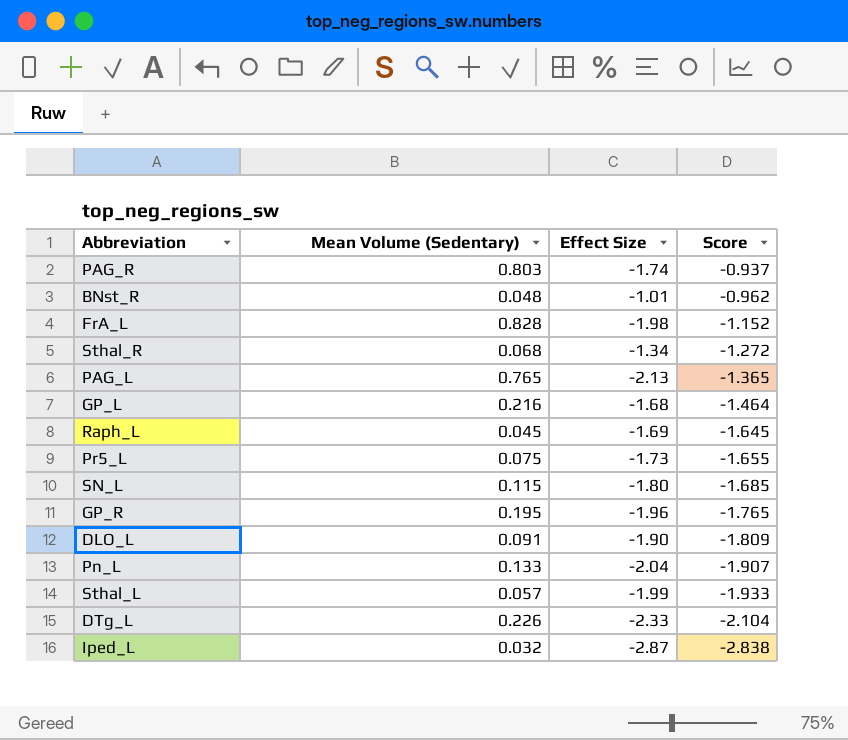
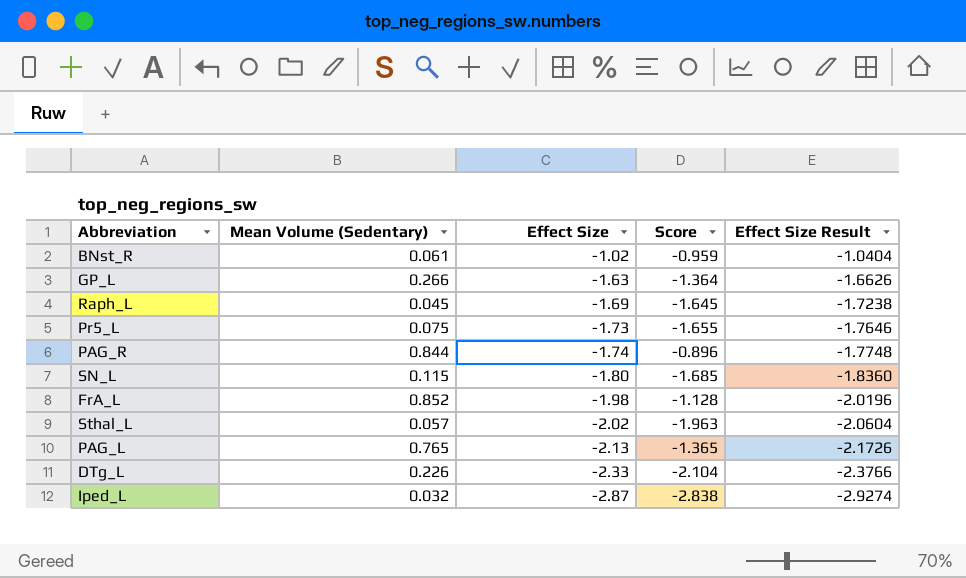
row order: Score descending -> Effect Size descending
column Effect Size Result | formula: none -> [Effect Size] * 1.02
row Sthal_R: 0.068 | -1.34 | -1.272 -> none
row GP_R: 0.195 | -1.96 | -1.765 -> none
row DLO_L: 0.091 | -1.90 | -1.809 -> none
row Pn_L: 0.133 | -2.04 | -1.907 -> none
BNst_R | Mean Volume (Sedentary): 0.048 -> 0.061
BNst_R | Effect Size: -1.01 -> -1.02
BNst_R | Score: -0.962 -> -0.959
GP_L | Mean Volume (Sedentary): 0.216 -> 0.266
GP_L | Effect Size: -1.68 -> -1.63
GP_L | Score: -1.464 -> -1.364
PAG_R | Mean Volume (Sedentary): 0.803 -> 0.844
PAG_R | Score: -0.937 -> -0.896
FrA_L | Mean Volume (Sedentary): 0.828 -> 0.852
FrA_L | Score: -1.152 -> -1.128
Sthal_L | Effect Size: -1.99 -> -2.02
Sthal_L | Score: -1.933 -> -1.963

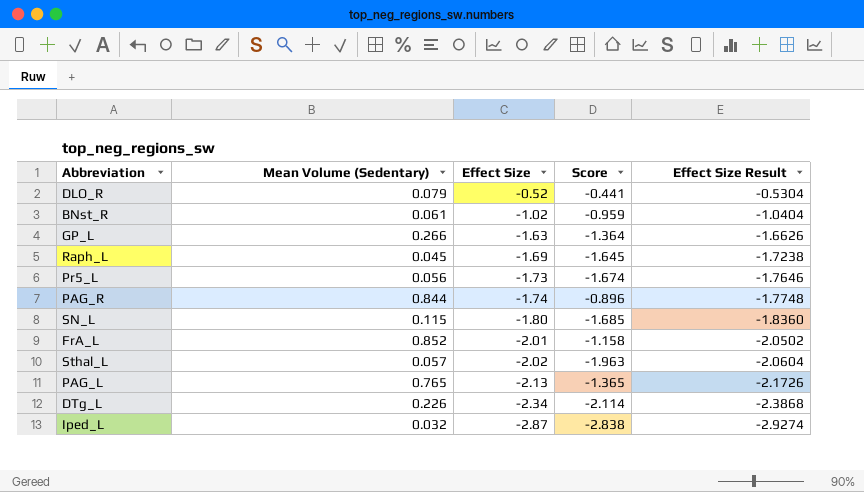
row DLO_R: none -> 0.079 | -0.52 | -0.441 | -0.5304
Pr5_L | Mean Volume (Sedentary): 0.075 -> 0.056
Pr5_L | Score: -1.655 -> -1.674
FrA_L | Effect Size: -1.98 -> -2.01
FrA_L | Score: -1.128 -> -1.158
FrA_L | Effect Size Result: -2.0196 -> -2.0502
DTg_L | Effect Size: -2.33 -> -2.34
DTg_L | Score: -2.104 -> -2.114
DTg_L | Effect Size Result: -2.3766 -> -2.3868

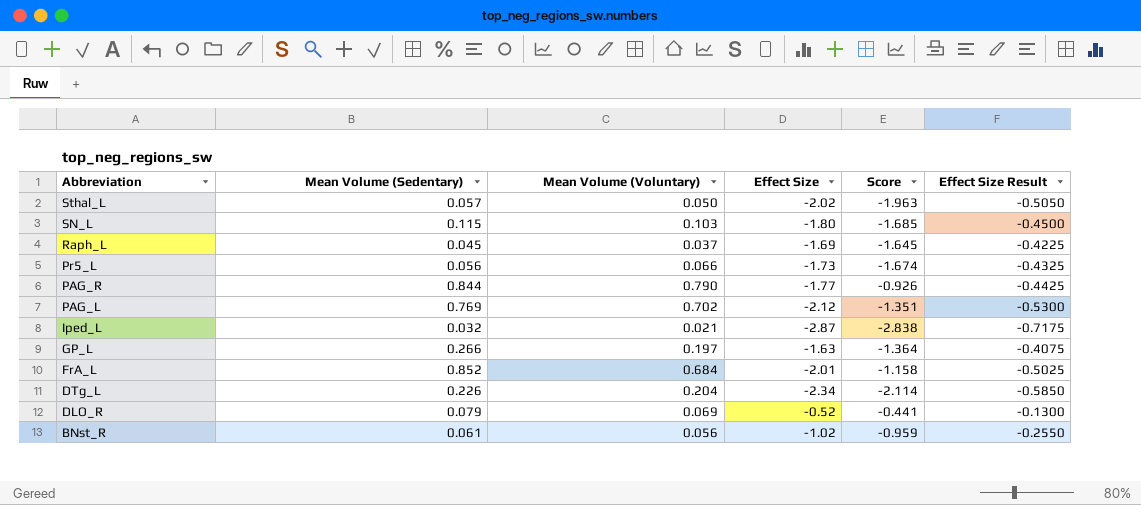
row order: Effect Size descending -> Abbreviation descending
column Mean Volume (Voluntary) | position: none -> 3
column Effect Size Result | formula: [Effect Size] * 1.02 -> [Effect Size] * 0.25
PAG_R | Effect Size: -1.74 -> -1.77
PAG_R | Score: -0.896 -> -0.926
PAG_L | Mean Volume (Sedentary): 0.765 -> 0.769
PAG_L | Effect Size: -2.13 -> -2.12
PAG_L | Score: -1.365 -> -1.351

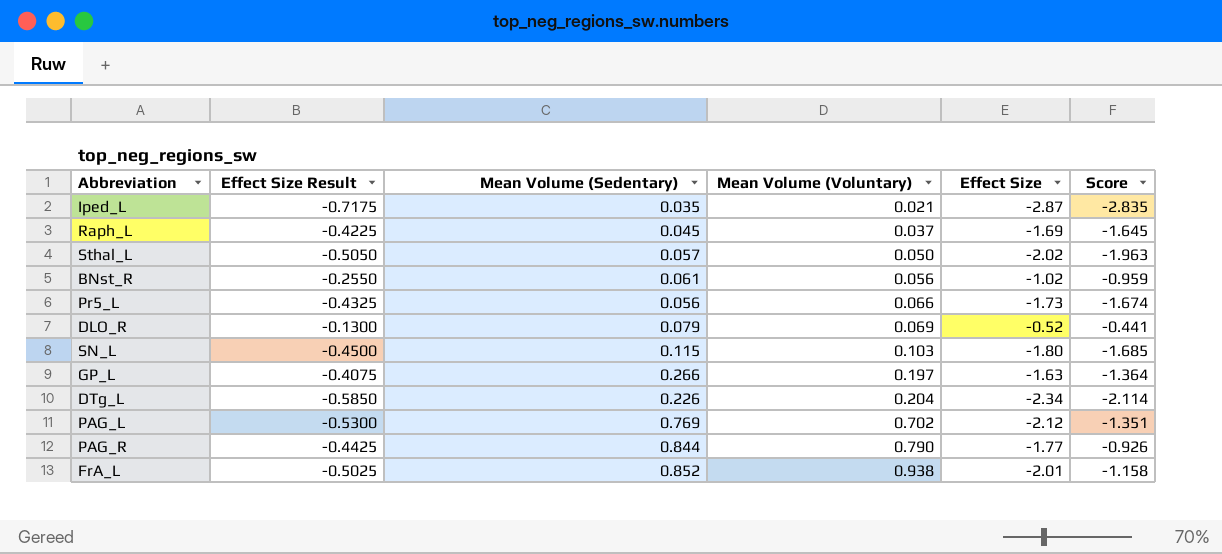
row order: Abbreviation descending -> Mean Volume (Voluntary) ascending
column Effect Size Result | position: 6 -> 2
Iped_L | Mean Volume (Sedentary): 0.032 -> 0.035
Iped_L | Score: -2.838 -> -2.835
FrA_L | Mean Volume (Voluntary): 0.684 -> 0.938

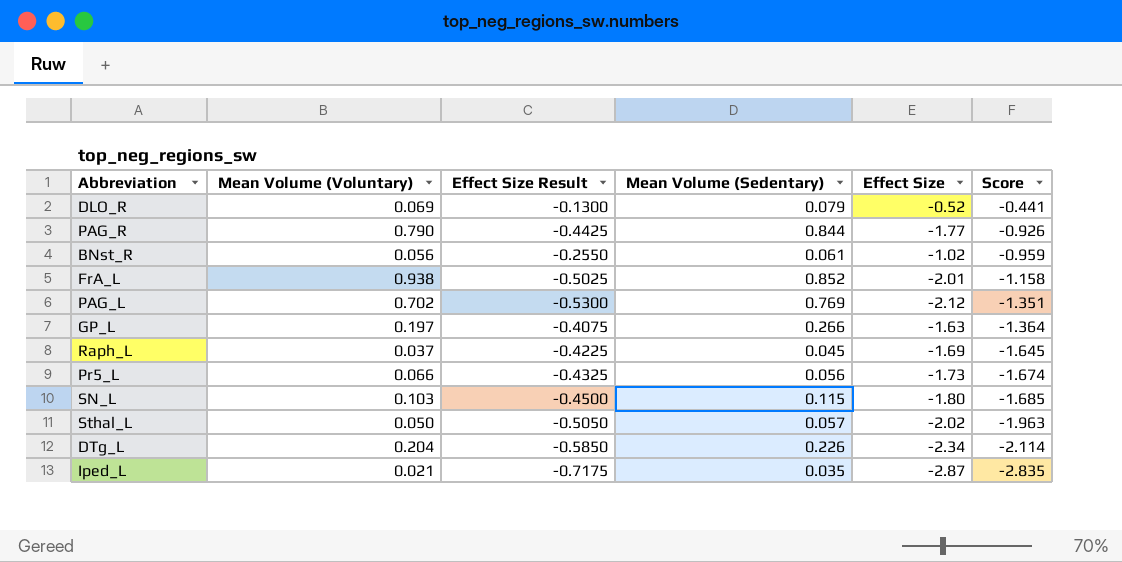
row order: Mean Volume (Voluntary) ascending -> Score descending
column Mean Volume (Voluntary) | position: 4 -> 2

